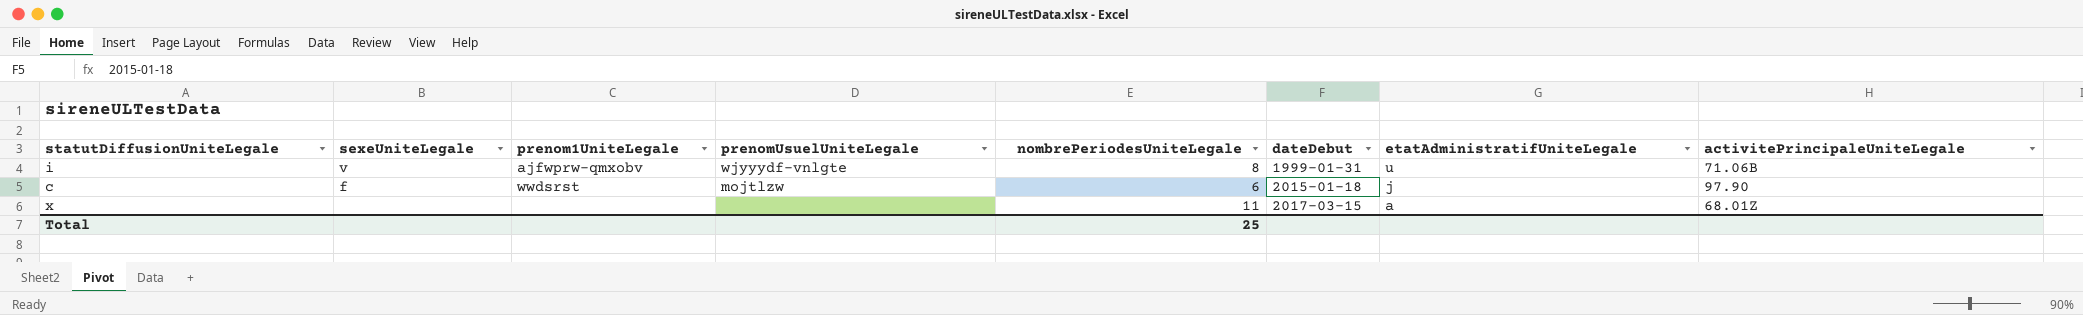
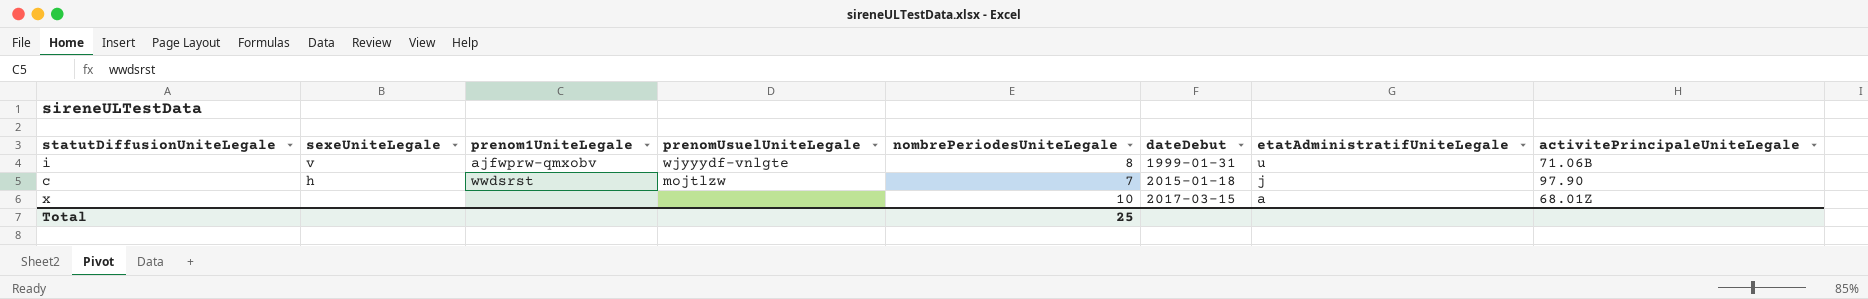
c | sexeUniteLegale: f -> h
c | nombrePeriodesUniteLegale: 6 -> 7
x | nombrePeriodesUniteLegale: 11 -> 10

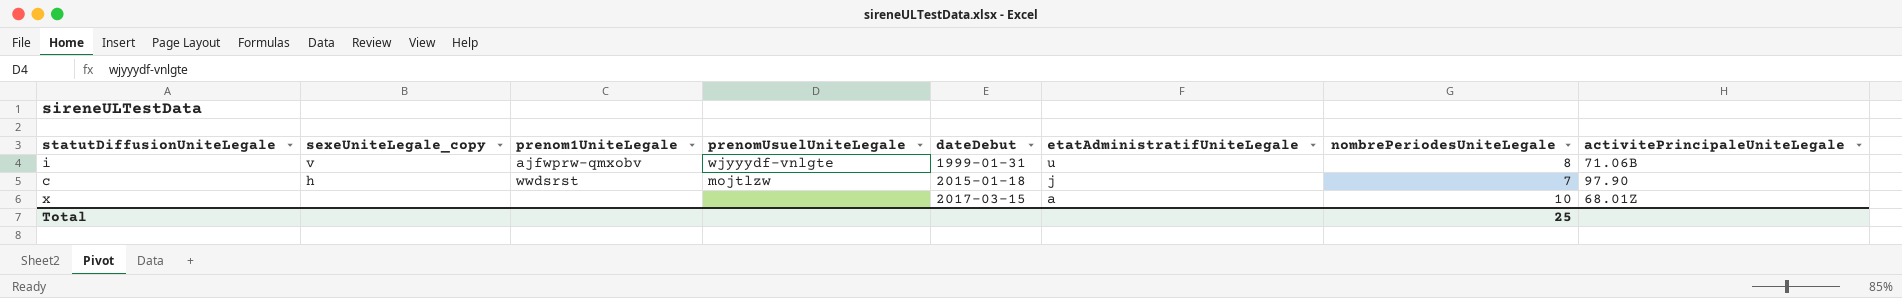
column name: sexeUniteLegale -> sexeUniteLegale_copy
column nombrePeriodesUniteLegale | position: 5 -> 7

